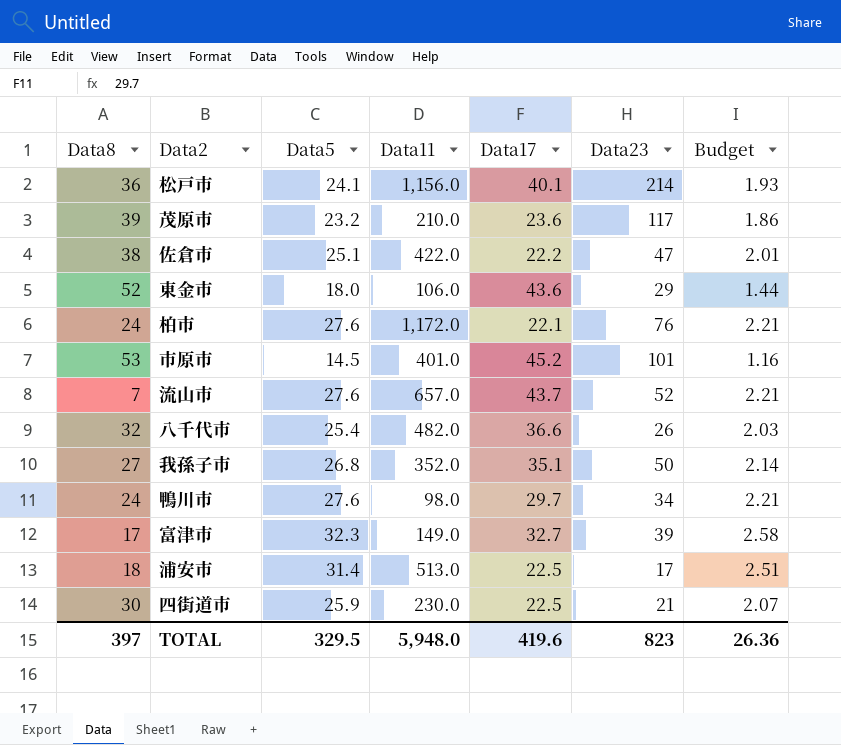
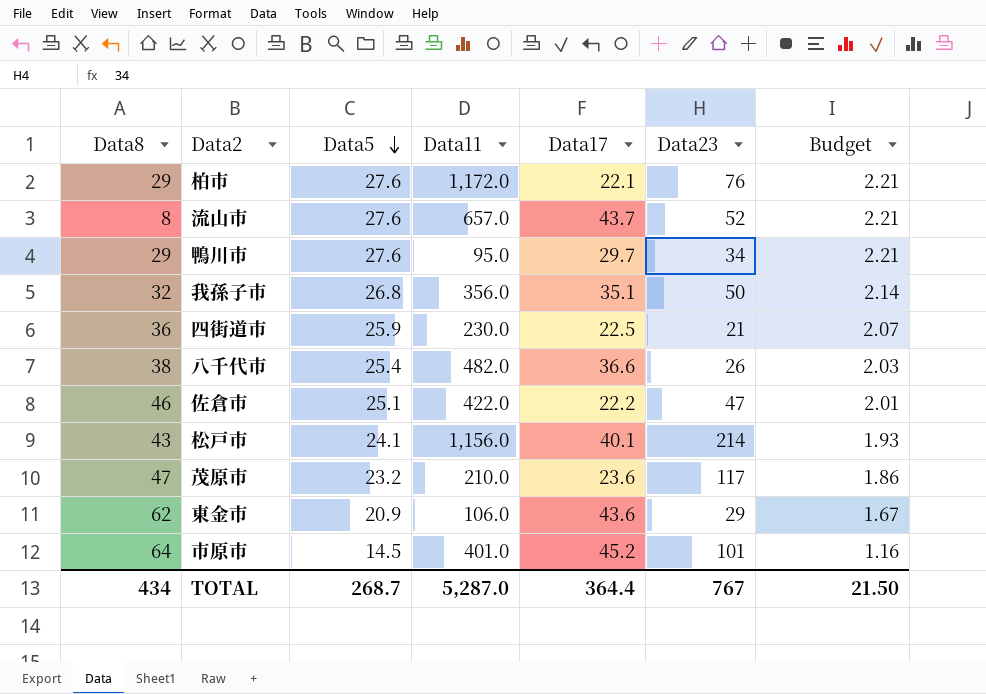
row order: none -> Data5 descending
row 富津市: 17 | 32.3 | 149.0 | 32.7 | 39 | 2.58 -> none
row 浦安市: 18 | 31.4 | 513.0 | 22.5 | 17 | 2.51 -> none
柏市 | Data8: 24 -> 29
流山市 | Data8: 7 -> 8
鴨川市 | Data8: 24 -> 29
鴨川市 | Data11: 98.0 -> 95.0
我孫子市 | Data8: 27 -> 32
我孫子市 | Data11: 352.0 -> 356.0
四街道市 | Data8: 30 -> 36
八千代市 | Data8: 32 -> 38
佐倉市 | Data8: 38 -> 46
松戸市 | Data8: 36 -> 43
茂原市 | Data8: 39 -> 47
東金市 | Data8: 52 -> 62
東金市 | Data5: 18.0 -> 20.9
東金市 | Budget: 1.44 -> 1.67
市原市 | Data8: 53 -> 64
TOTAL | Data8: 397 -> 434
TOTAL | Data5: 329.5 -> 268.7
TOTAL | Data11: 5,948.0 -> 5,287.0
TOTAL | Data17: 419.6 -> 364.4
TOTAL | Data23: 823 -> 767
TOTAL | Budget: 26.36 -> 21.50

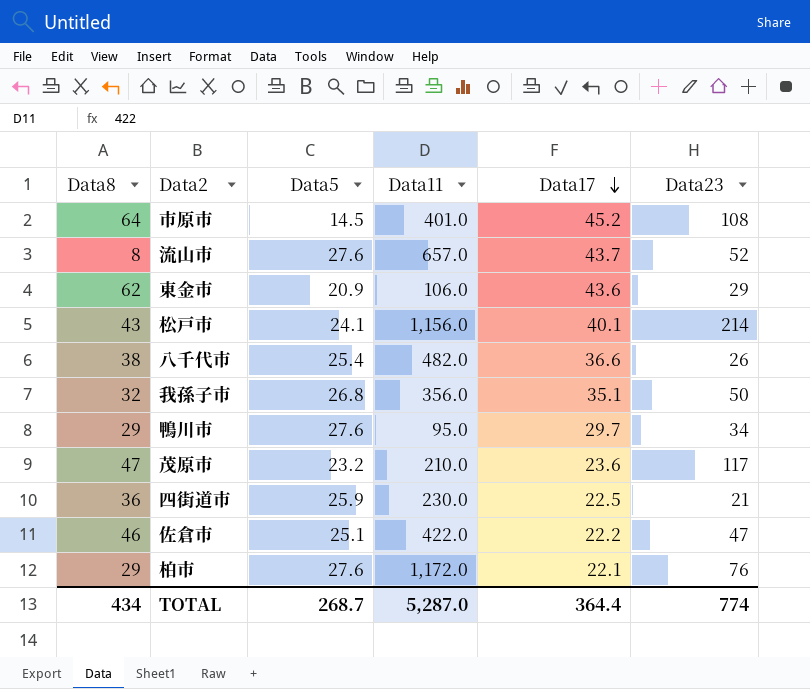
row order: Data5 descending -> Data17 descending
column Budget | formula: [Data5] * 0.08 -> none
市原市 | Data23: 101 -> 108
TOTAL | Data23: 767 -> 774

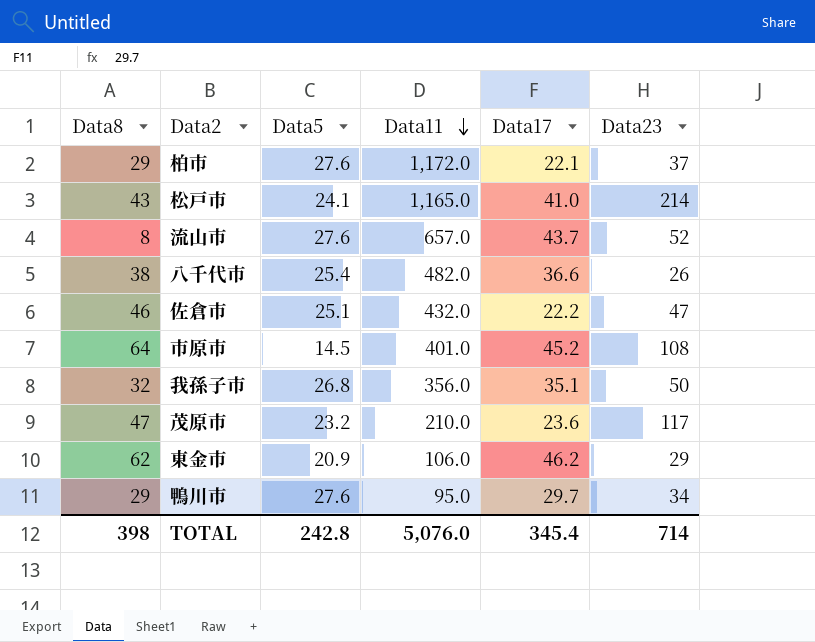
row order: Data17 descending -> Data11 descending
row 四街道市: 36 | 25.9 | 230.0 | 22.5 | 21 -> none
柏市 | Data23: 76 -> 37
松戸市 | Data11: 1,156.0 -> 1,165.0
松戸市 | Data17: 40.1 -> 41.0
佐倉市 | Data11: 422.0 -> 432.0
東金市 | Data17: 43.6 -> 46.2
TOTAL | Data8: 434 -> 398
TOTAL | Data5: 268.7 -> 242.8
TOTAL | Data11: 5,287.0 -> 5,076.0
TOTAL | Data17: 364.4 -> 345.4
TOTAL | Data23: 774 -> 714

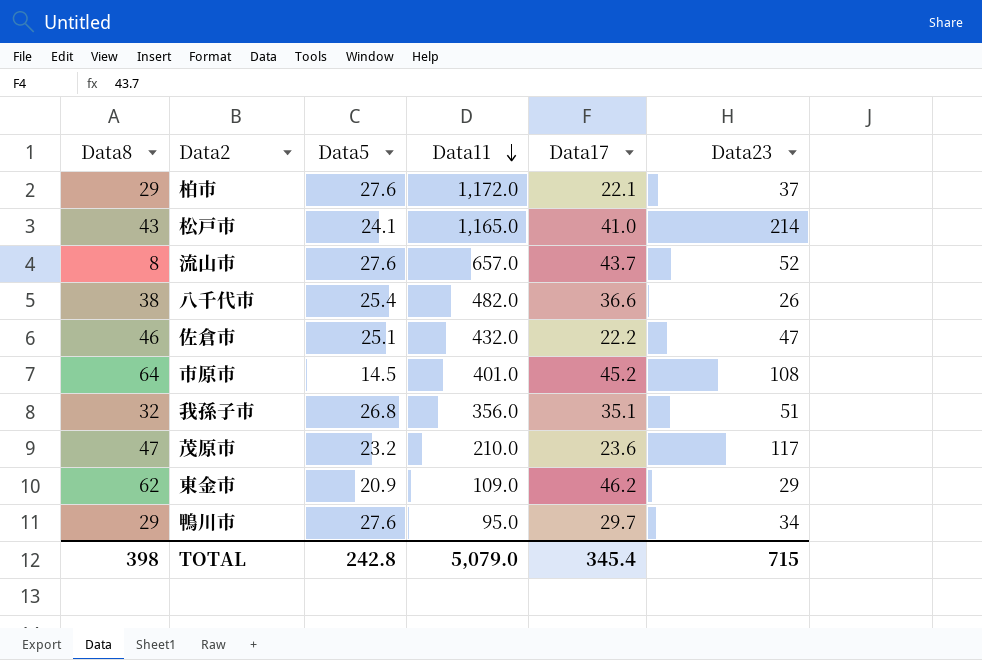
我孫子市 | Data23: 50 -> 51
東金市 | Data11: 106.0 -> 109.0
TOTAL | Data11: 5,076.0 -> 5,079.0
TOTAL | Data23: 714 -> 715

